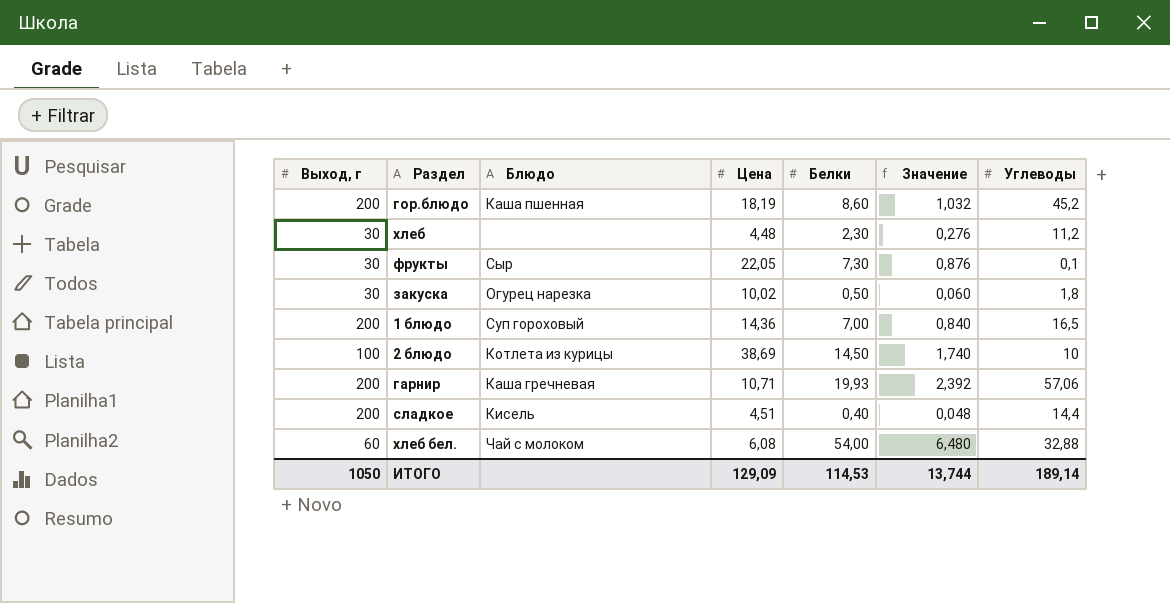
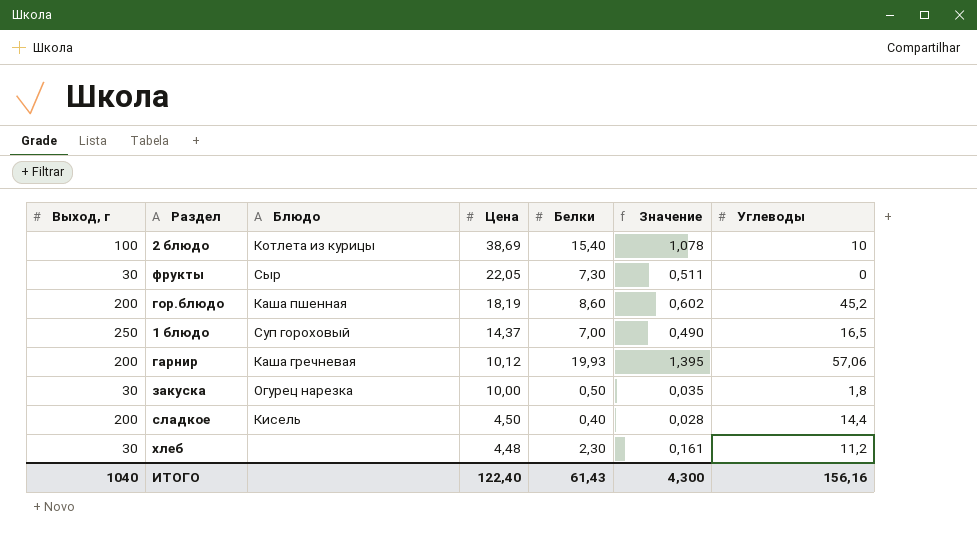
row order: none -> Цена descending
column Значение | formula: [Белки] * 0,12 -> [Белки] * 0,07
row хлеб бел.: 60 | Чай с молоком | 6,08 | 54,00 | 6,480 | 32,88 -> none
2 блюдо | Белки: 14,50 -> 15,40
фрукты | Углеводы: 0,1 -> 0
1 блюдо | Выход, г: 200 -> 250
1 блюдо | Цена: 14,36 -> 14,37
гарнир | Цена: 10,71 -> 10,12
закуска | Цена: 10,02 -> 10,00
сладкое | Цена: 4,51 -> 4,50
ИТОГО | Выход, г: 1050 -> 1040
ИТОГО | Цена: 129,09 -> 122,40
ИТОГО | Белки: 114,53 -> 61,43
ИТОГО | Значение: 13,744 -> 4,300
ИТОГО | Углеводы: 189,14 -> 156,16

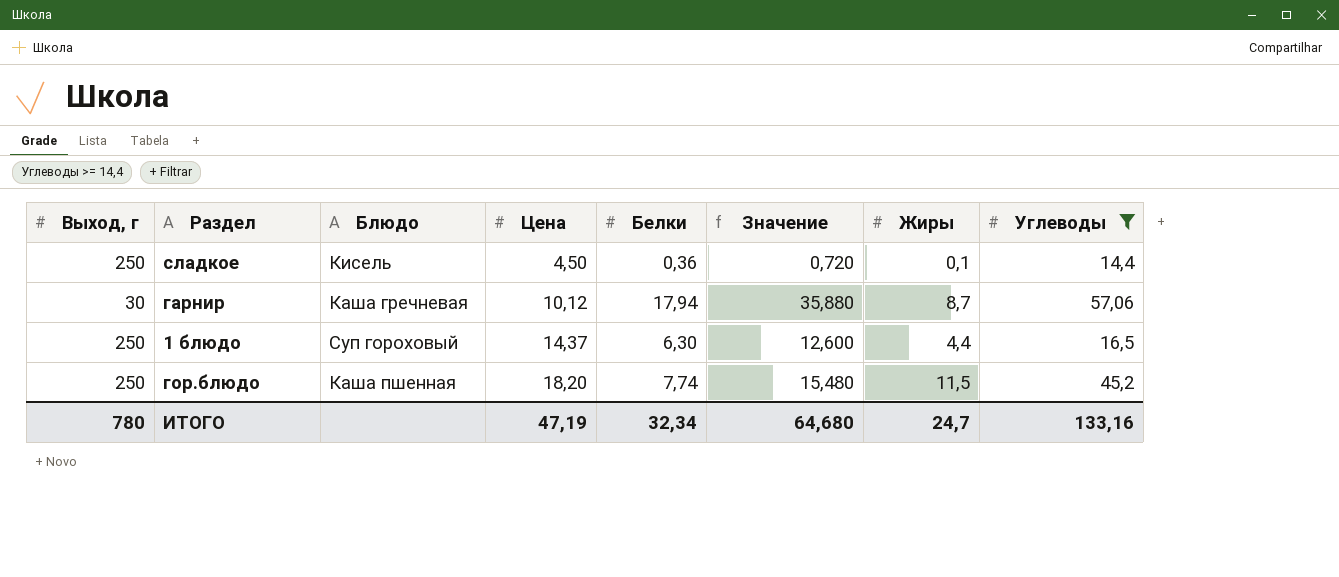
filter: none -> Углеводы >= 14,4
row order: Цена descending -> Цена ascending
column Значение | formula: [Белки] * 0,07 -> [Белки] * 2
column Жиры | position: none -> 7
сладкое | Выход, г: 200 -> 250
сладкое | Белки: 0,40 -> 0,36
гарнир | Выход, г: 200 -> 30
гарнир | Белки: 19,93 -> 17,94
1 блюдо | Белки: 7,00 -> 6,30
гор.блюдо | Выход, г: 200 -> 250
гор.блюдо | Цена: 18,19 -> 18,20
гор.блюдо | Белки: 8,60 -> 7,74
ИТОГО | Выход, г: 1040 -> 780
ИТОГО | Цена: 122,40 -> 47,19
ИТОГО | Белки: 61,43 -> 32,34
ИТОГО | Значение: 4,300 -> 64,680
ИТОГО | Углеводы: 156,16 -> 133,16

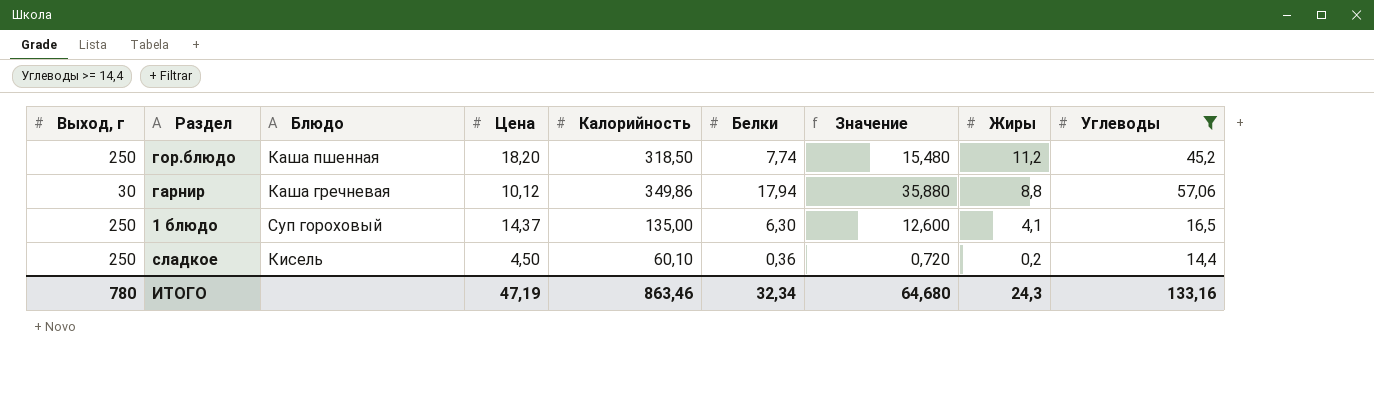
row order: Цена ascending -> Жиры descending
column Калорийность | position: none -> 5
гор.блюдо | Жиры: 11,5 -> 11,2
гарнир | Жиры: 8,7 -> 8,8
1 блюдо | Жиры: 4,4 -> 4,1
сладкое | Жиры: 0,1 -> 0,2
ИТОГО | Жиры: 24,7 -> 24,3

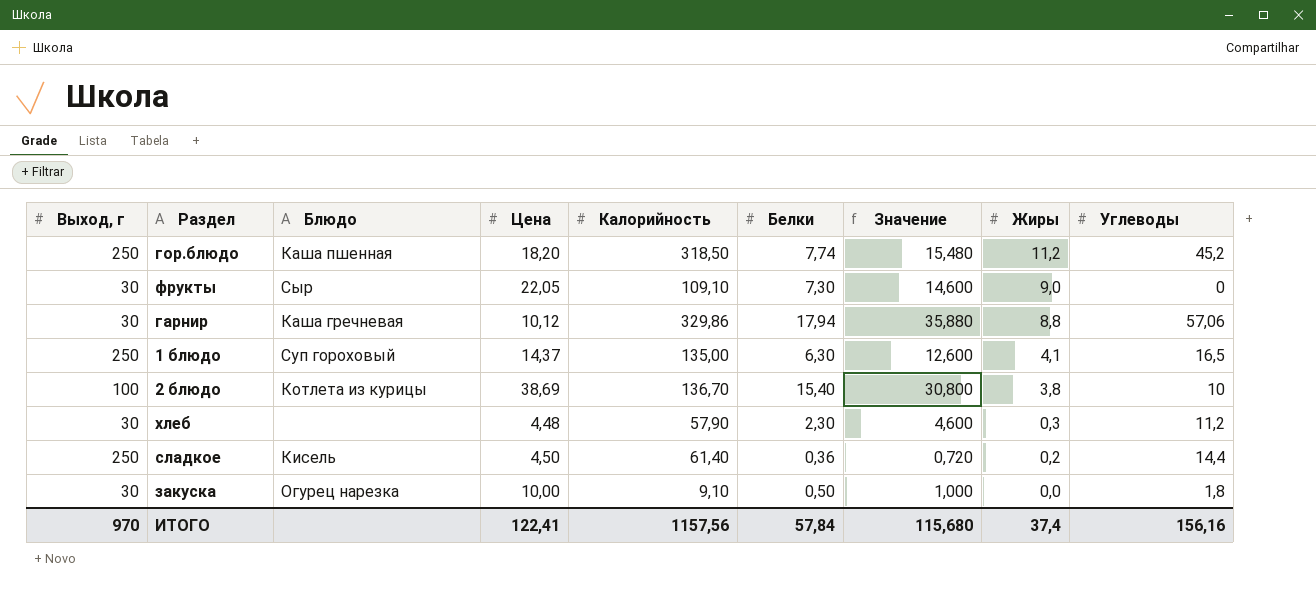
filter: Углеводы >= 14,4 -> none
гарнир | Калорийность: 349,86 -> 329,86
сладкое | Калорийность: 60,10 -> 61,40
ИТОГО | Выход, г: 780 -> 970
ИТОГО | Цена: 47,19 -> 122,41
ИТОГО | Калорийность: 863,46 -> 1157,56
ИТОГО | Белки: 32,34 -> 57,84
ИТОГО | Значение: 64,680 -> 115,680
ИТОГО | Жиры: 24,3 -> 37,4
ИТОГО | Углеводы: 133,16 -> 156,16

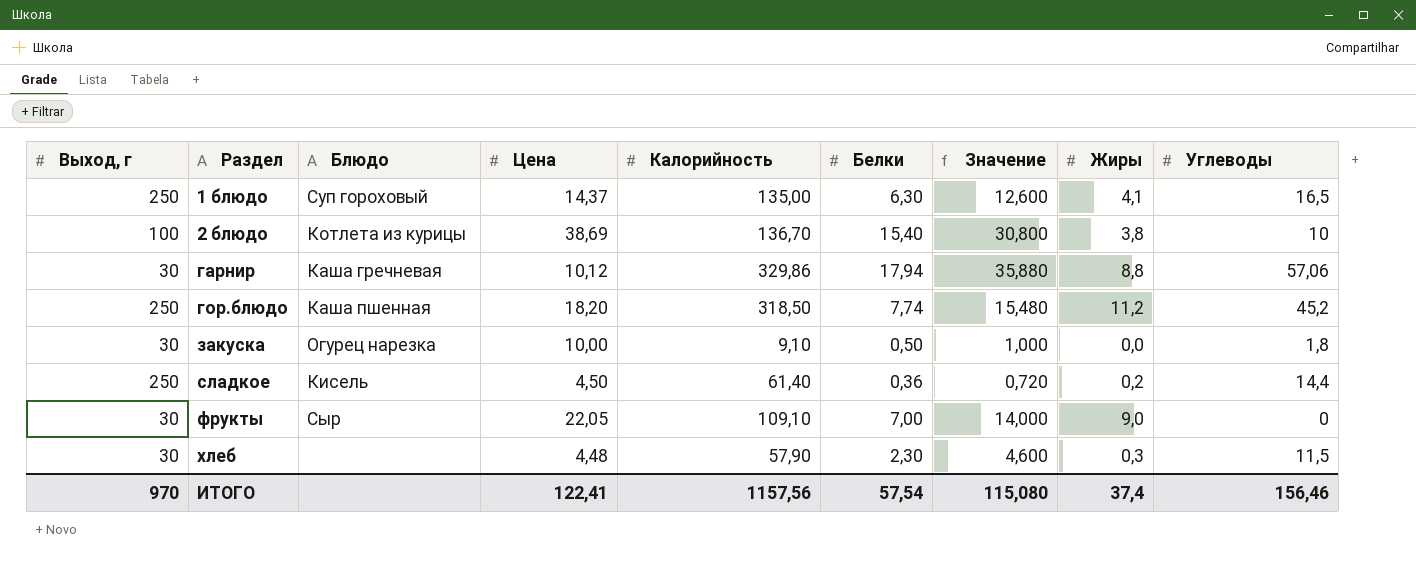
row order: Жиры descending -> Раздел ascending
фрукты | Белки: 7,30 -> 7,00
фрукты | Значение: 14,600 -> 14,000
хлеб | Углеводы: 11,2 -> 11,5
ИТОГО | Белки: 57,84 -> 57,54
ИТОГО | Значение: 115,680 -> 115,080
ИТОГО | Углеводы: 156,16 -> 156,46

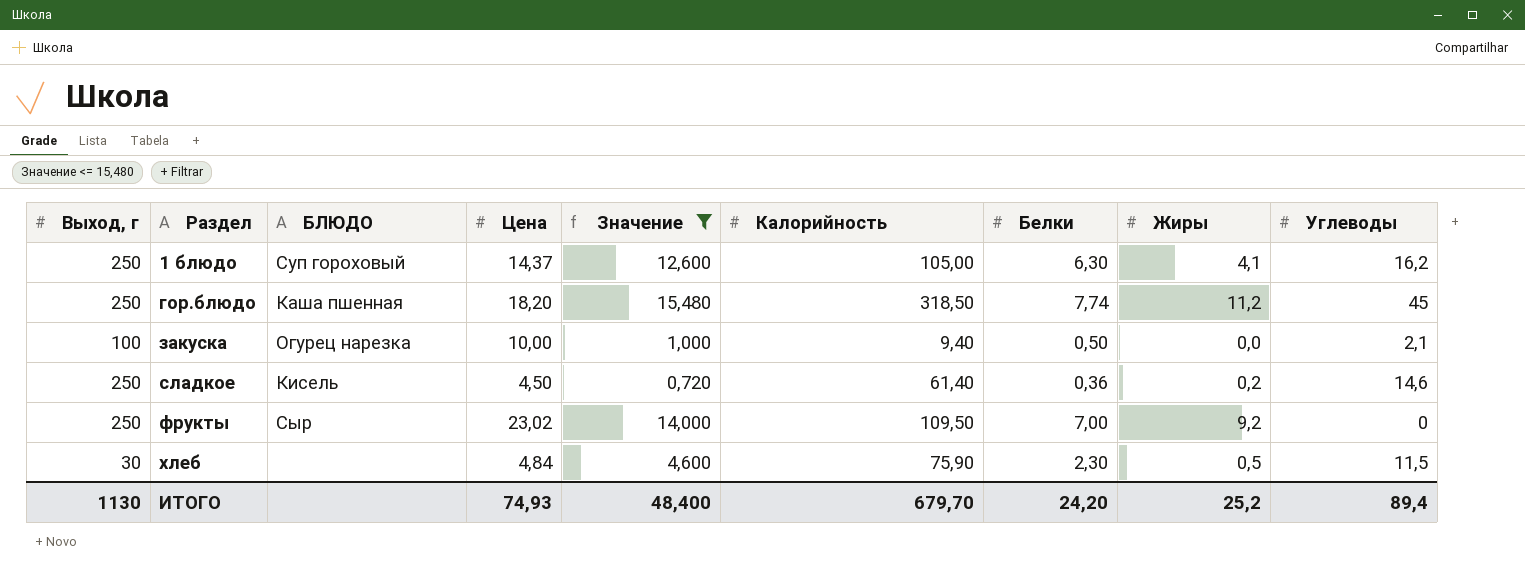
filter: none -> Значение <= 15,480
column name: Блюдо -> БЛЮДО
column Значение | position: 7 -> 5
1 блюдо | Калорийность: 135,00 -> 105,00
1 блюдо | Углеводы: 16,5 -> 16,2
гор.блюдо | Углеводы: 45,2 -> 45
закуска | Выход, г: 30 -> 100
закуска | Калорийность: 9,10 -> 9,40
закуска | Углеводы: 1,8 -> 2,1
сладкое | Углеводы: 14,4 -> 14,6
фрукты | Выход, г: 30 -> 250
фрукты | Цена: 22,05 -> 23,02
фрукты | Калорийность: 109,10 -> 109,50
фрукты | Жиры: 9,0 -> 9,2
хлеб | Цена: 4,48 -> 4,84
хлеб | Калорийность: 57,90 -> 75,90
хлеб | Жиры: 0,3 -> 0,5
ИТОГО | Выход, г: 970 -> 1130
ИТОГО | Цена: 122,41 -> 74,93
ИТОГО | Значение: 115,080 -> 48,400
ИТОГО | Калорийность: 1157,56 -> 679,70
ИТОГО | Белки: 57,54 -> 24,20
ИТОГО | Жиры: 37,4 -> 25,2
ИТОГО | Углеводы: 156,46 -> 89,4

